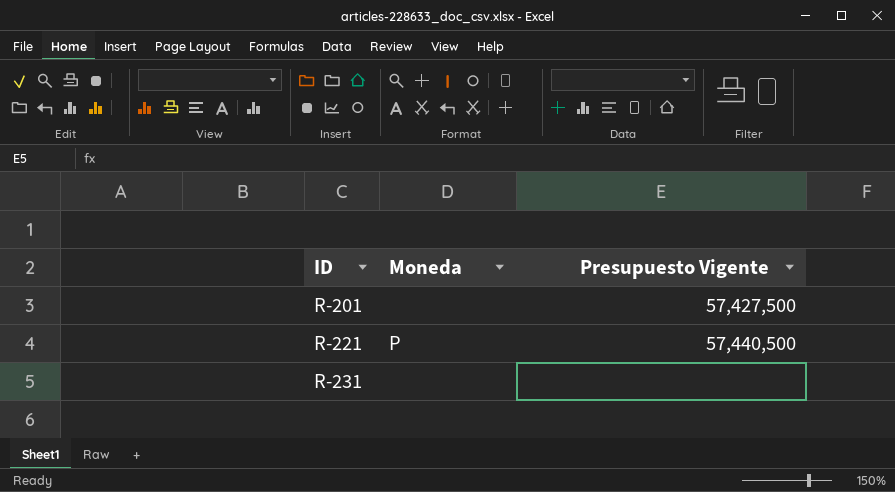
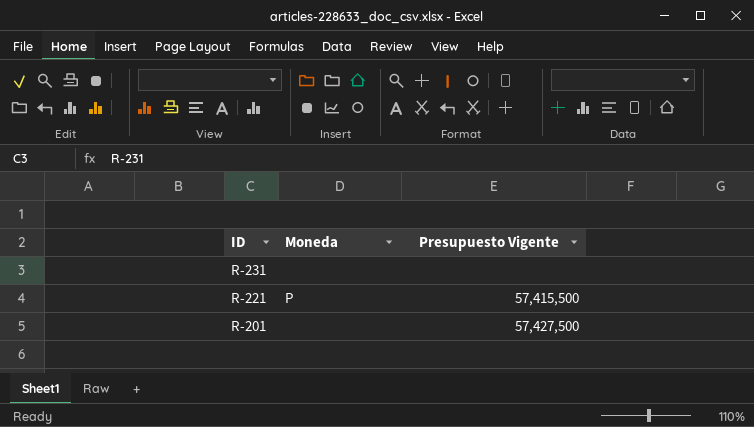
row order: ID ascending -> ID descending
R-221 | Presupuesto Vigente: 57,440,500 -> 57,415,500

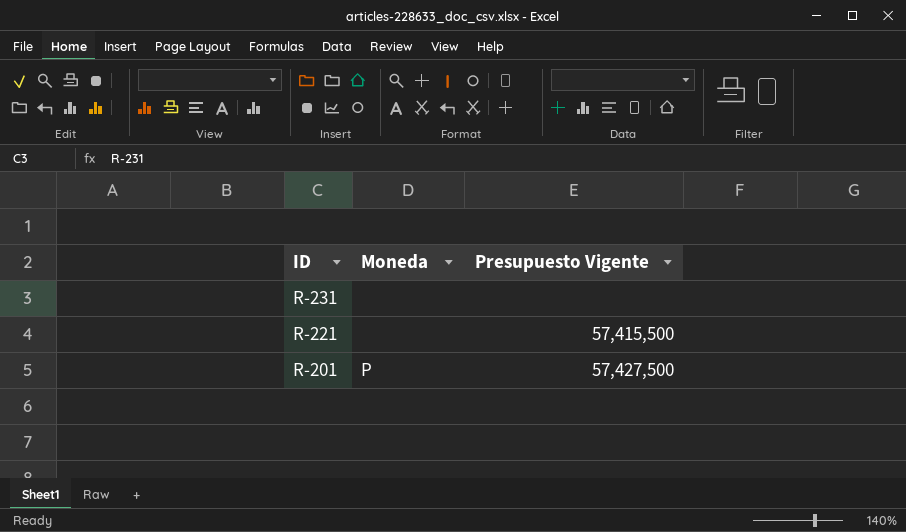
R-221 | Moneda: P -> none
R-201 | Moneda: none -> P

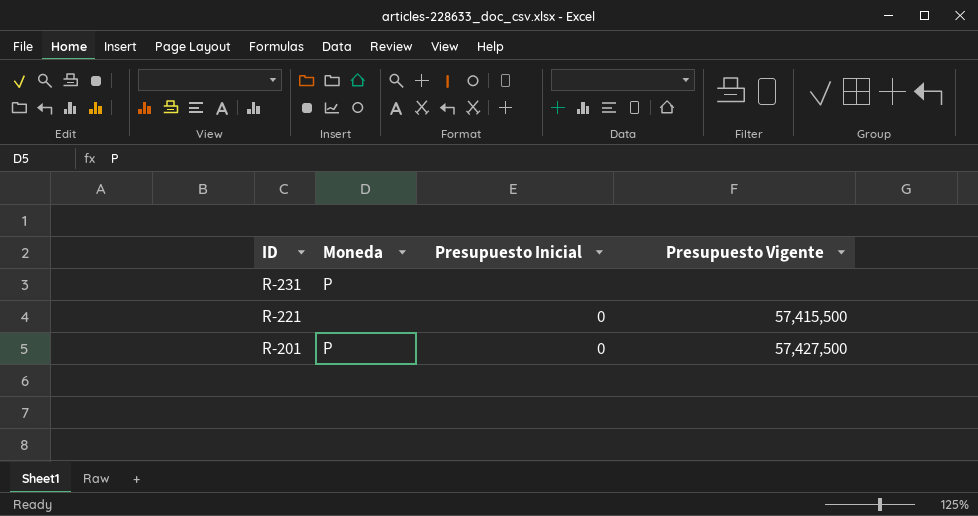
column Presupuesto Inicial | position: none -> 3
R-231 | Moneda: none -> P

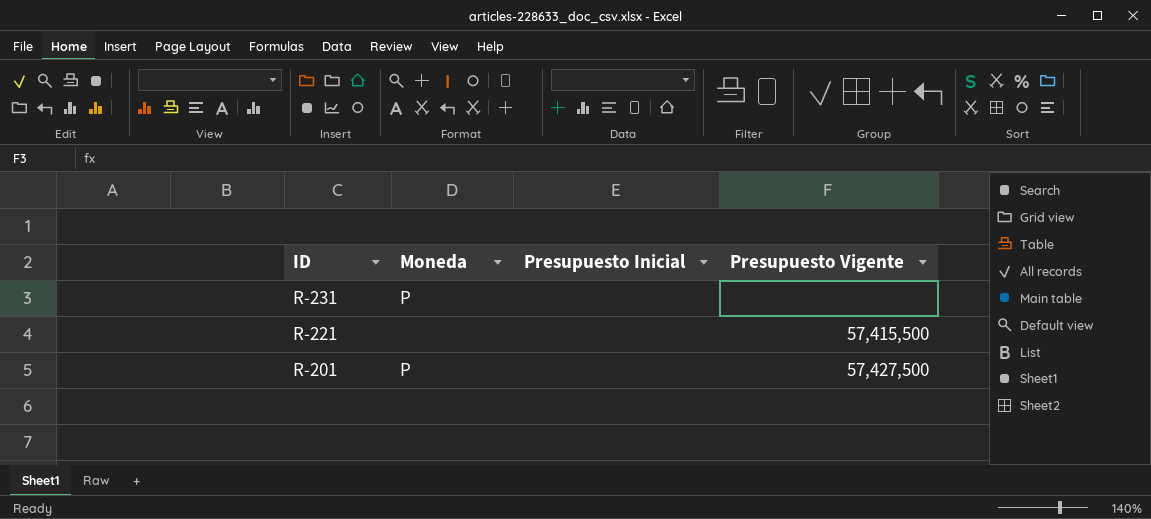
R-221 | Presupuesto Inicial: 0 -> none
R-201 | Presupuesto Inicial: 0 -> none

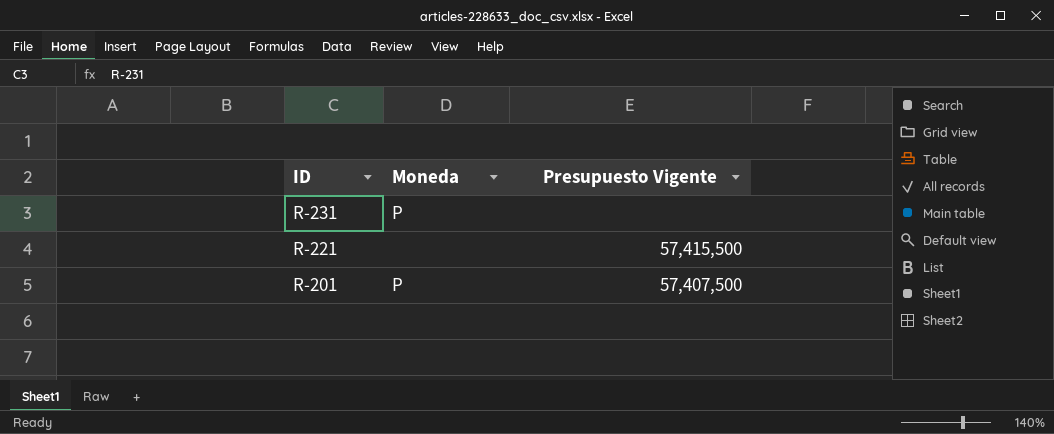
column Presupuesto Inicial | position: 3 -> none
R-201 | Presupuesto Vigente: 57,427,500 -> 57,407,500

